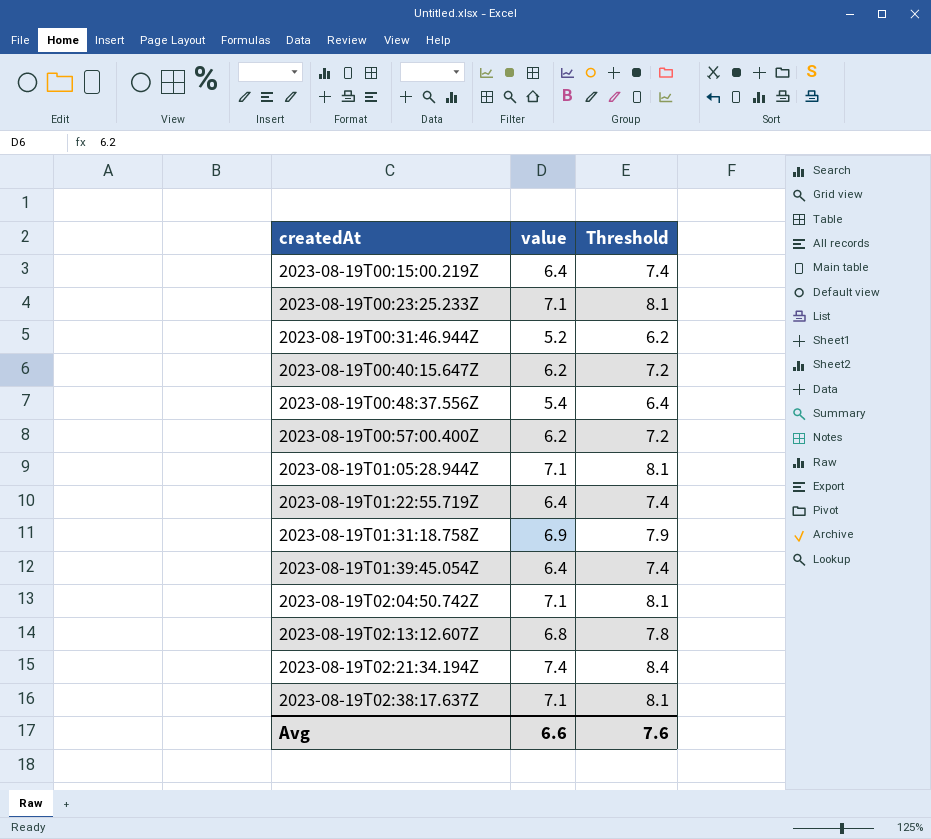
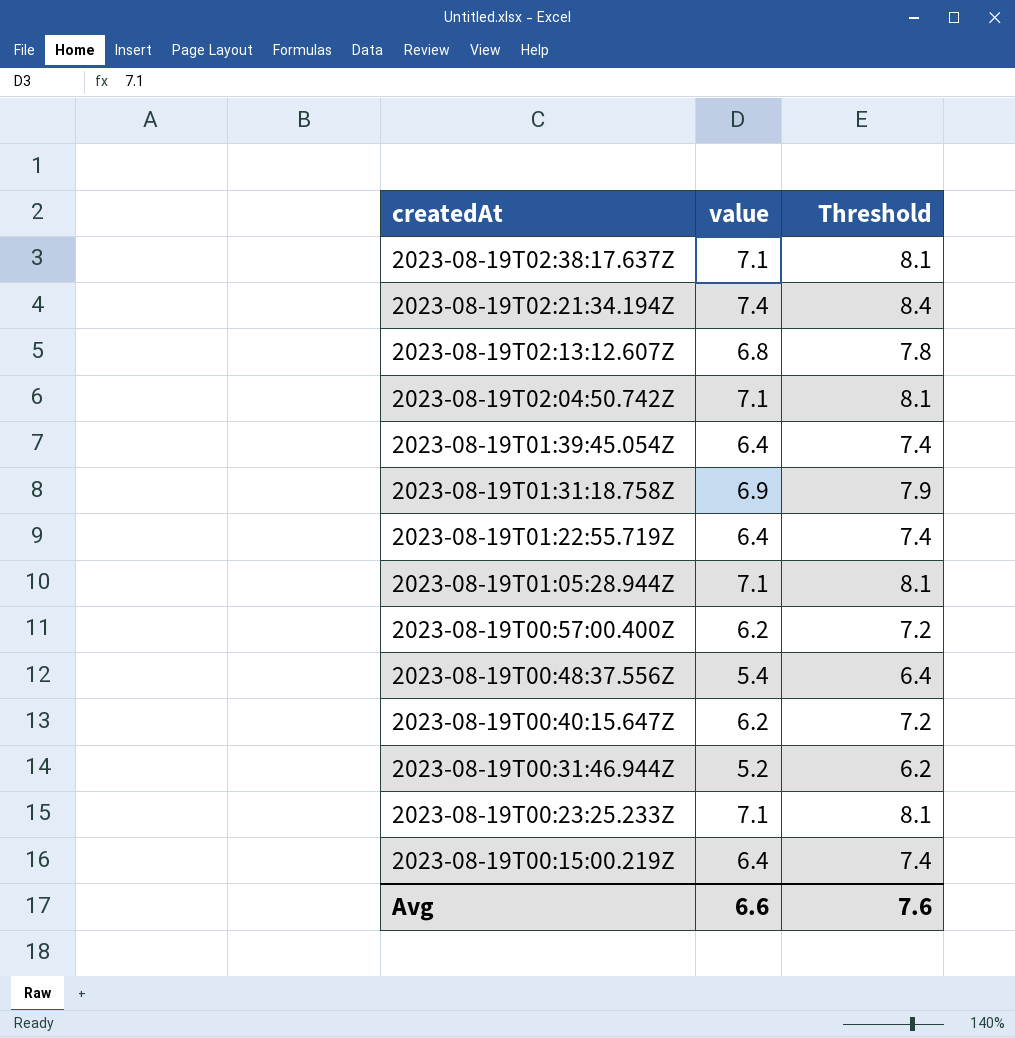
row order: createdAt ascending -> createdAt descending

